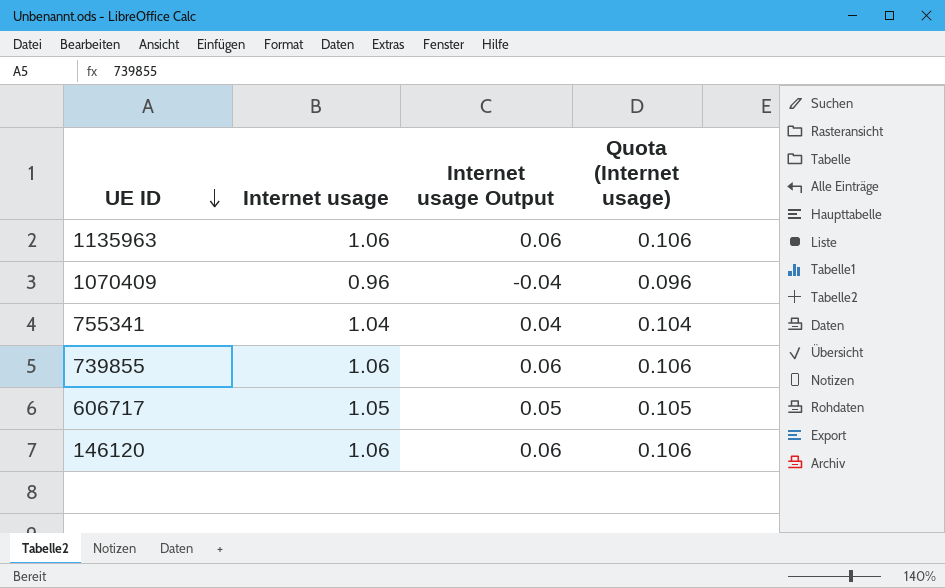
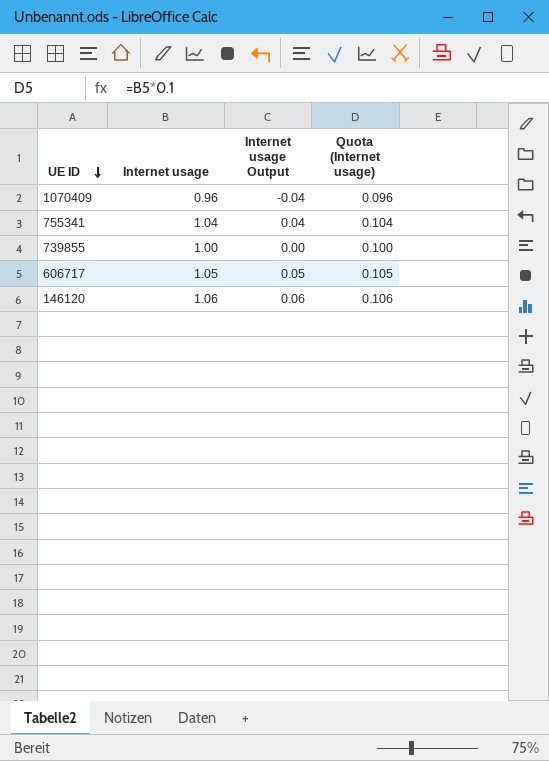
row 1135963: 1.06 | 0.06 | 0.106 -> none
739855 | Internet usage: 1.06 -> 1.00
739855 | Internet usage Output: 0.06 -> 0.00
739855 | Quota (Internet usage): 0.106 -> 0.100

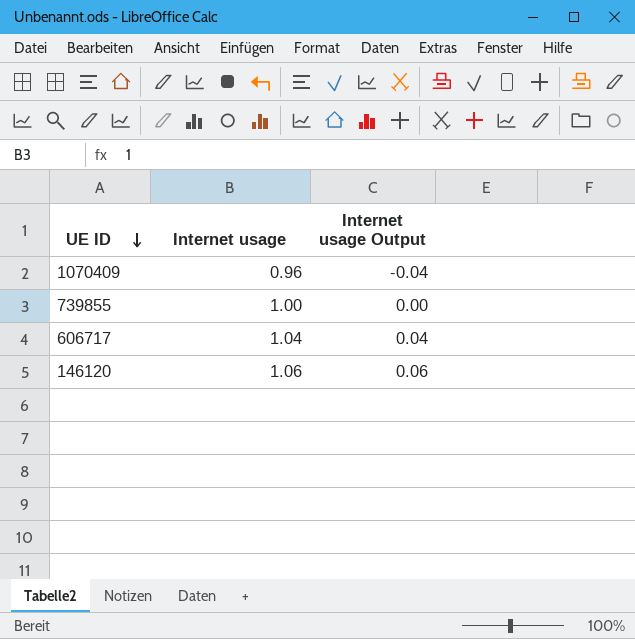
column Quota (Internet usage) | formula: [Internet usage] * 0.1 -> none
row 755341: 1.04 | 0.04 | 0.104 -> none
606717 | Internet usage: 1.05 -> 1.04
606717 | Internet usage Output: 0.05 -> 0.04

